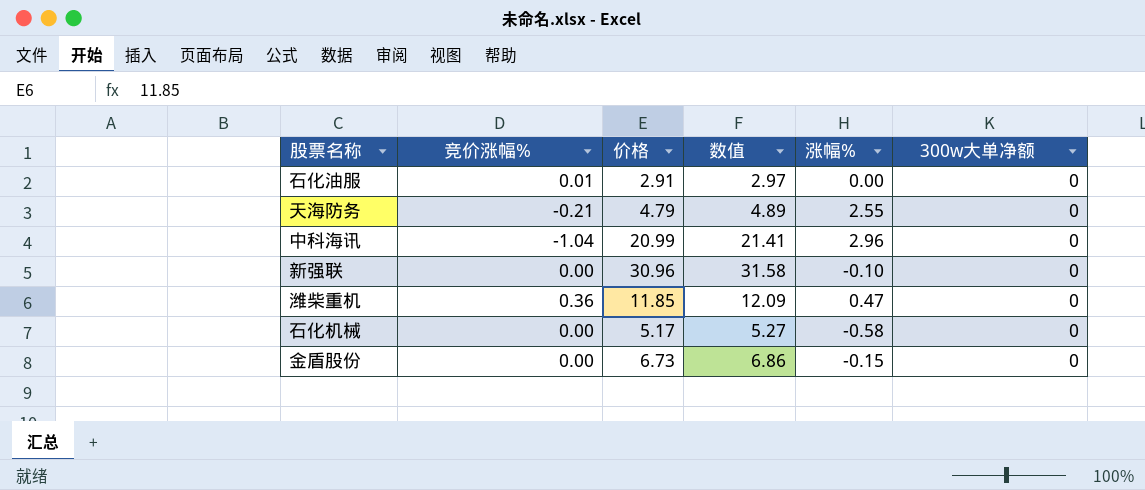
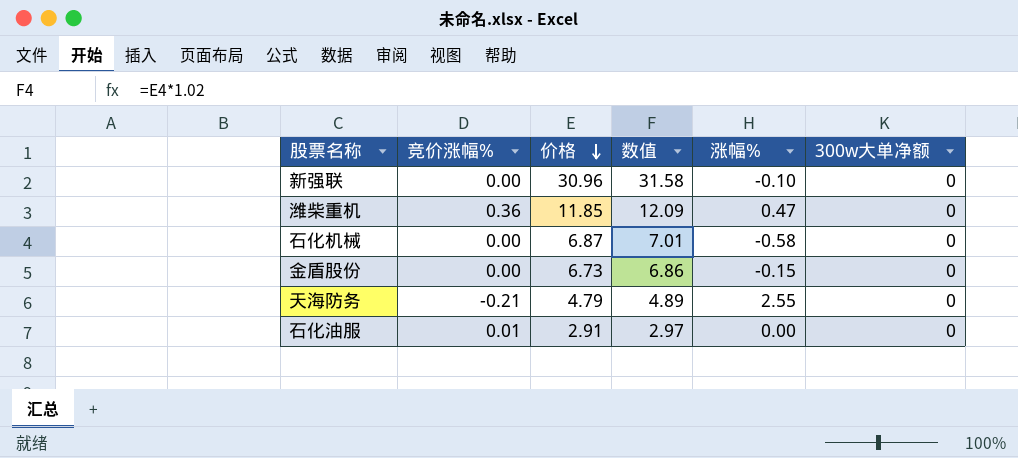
row order: none -> 价格 descending
row 中科海讯: -1.04 | 20.99 | 21.41 | 2.96 | 0 -> none
石化机械 | 价格: 5.17 -> 6.87
石化机械 | 数值: 5.27 -> 7.01

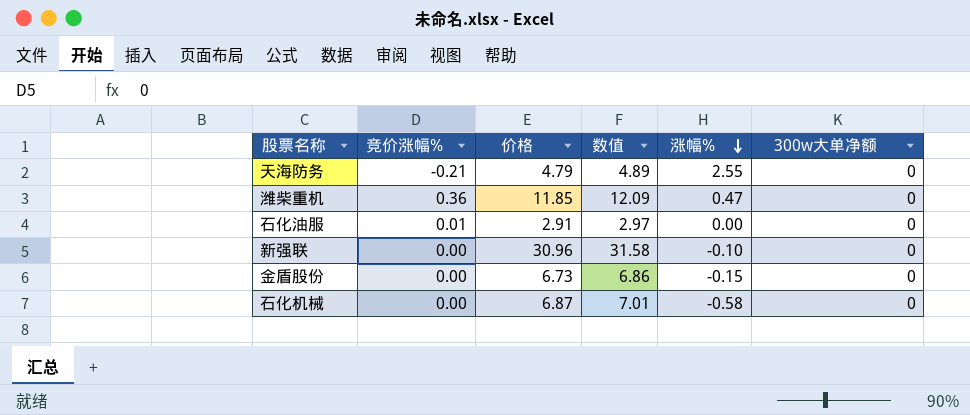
row order: 价格 descending -> 涨幅% descending

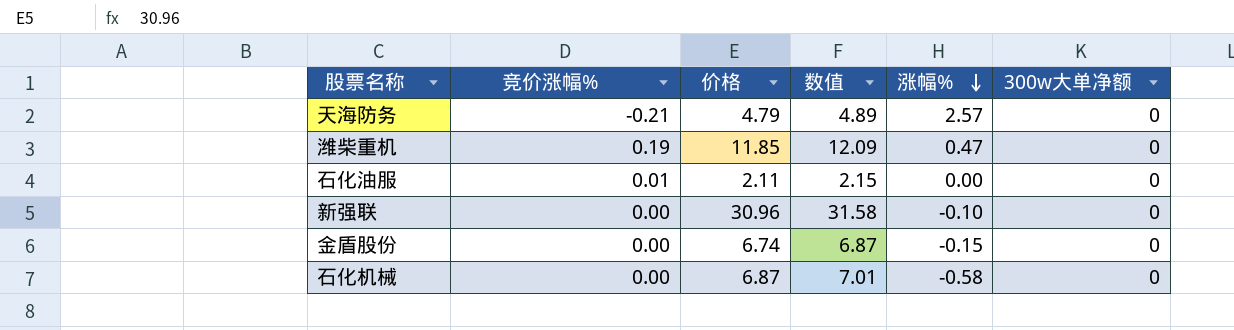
天海防务 | 涨幅%: 2.55 -> 2.57
潍柴重机 | 竞价涨幅%: 0.36 -> 0.19
石化油服 | 价格: 2.91 -> 2.11
石化油服 | 数值: 2.97 -> 2.15
金盾股份 | 价格: 6.73 -> 6.74
金盾股份 | 数值: 6.86 -> 6.87

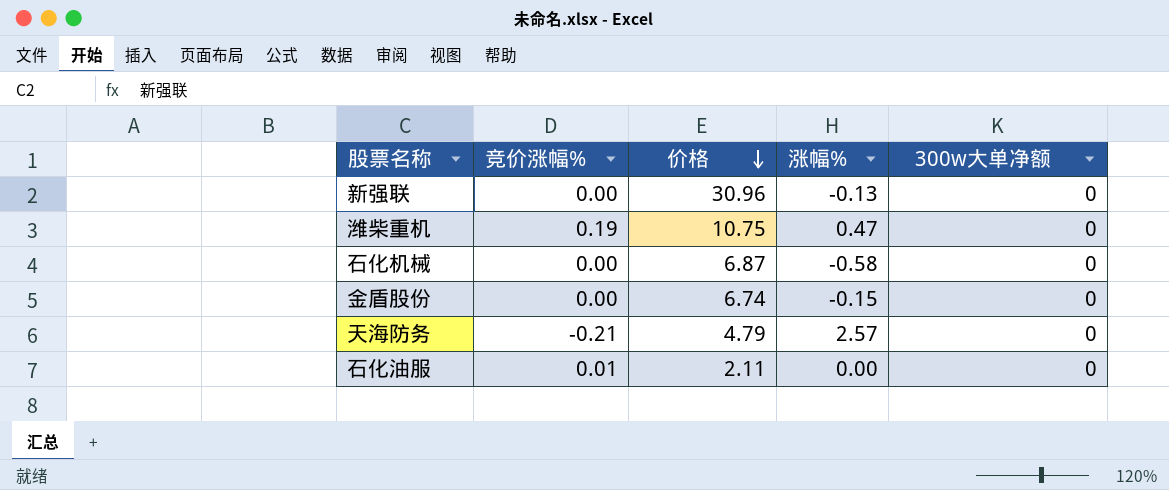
row order: 涨幅% descending -> 价格 descending
column 数值 | formula: [价格] * 1.02 -> none
新强联 | 涨幅%: -0.10 -> -0.13
潍柴重机 | 价格: 11.85 -> 10.75

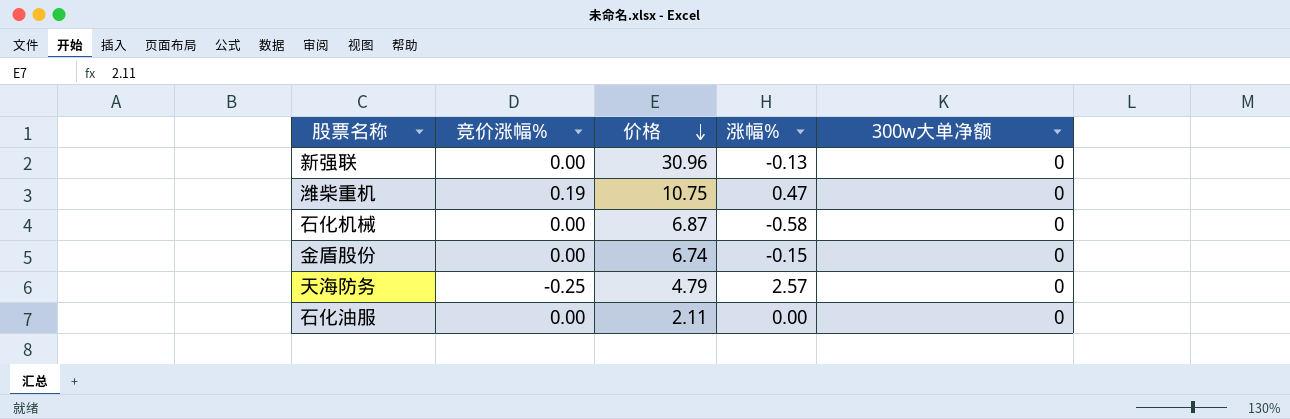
天海防务 | 竞价涨幅%: -0.21 -> -0.25
石化油服 | 竞价涨幅%: 0.01 -> 0.00

